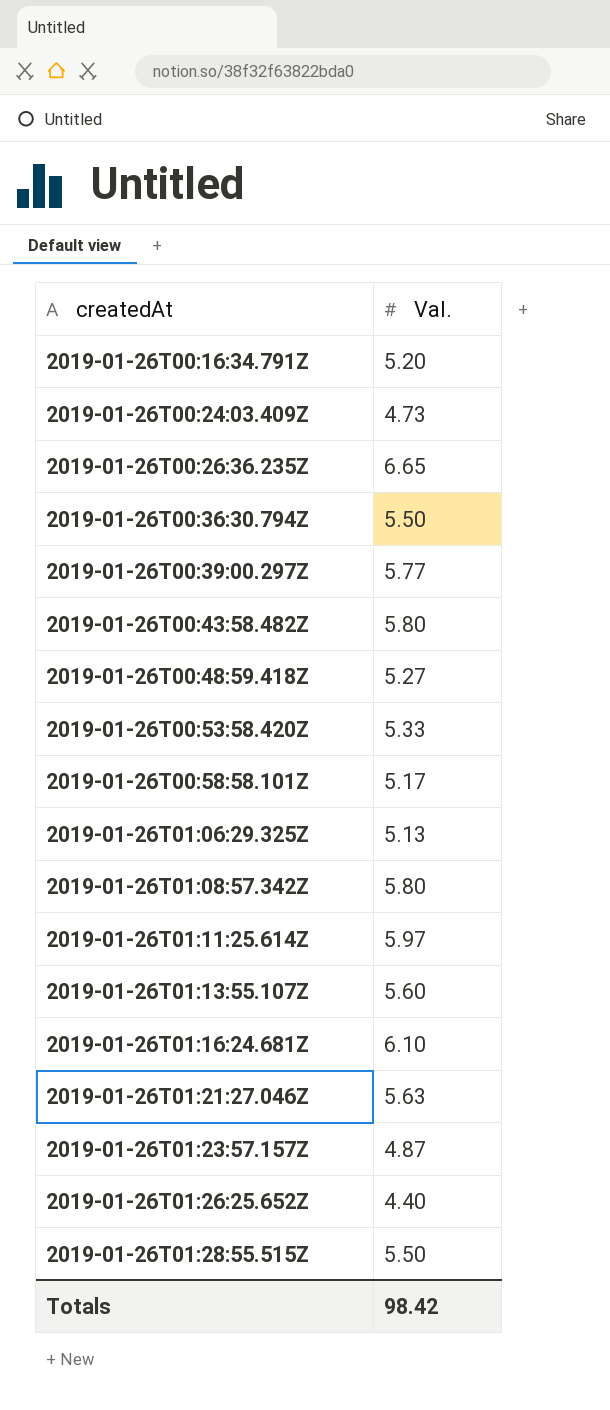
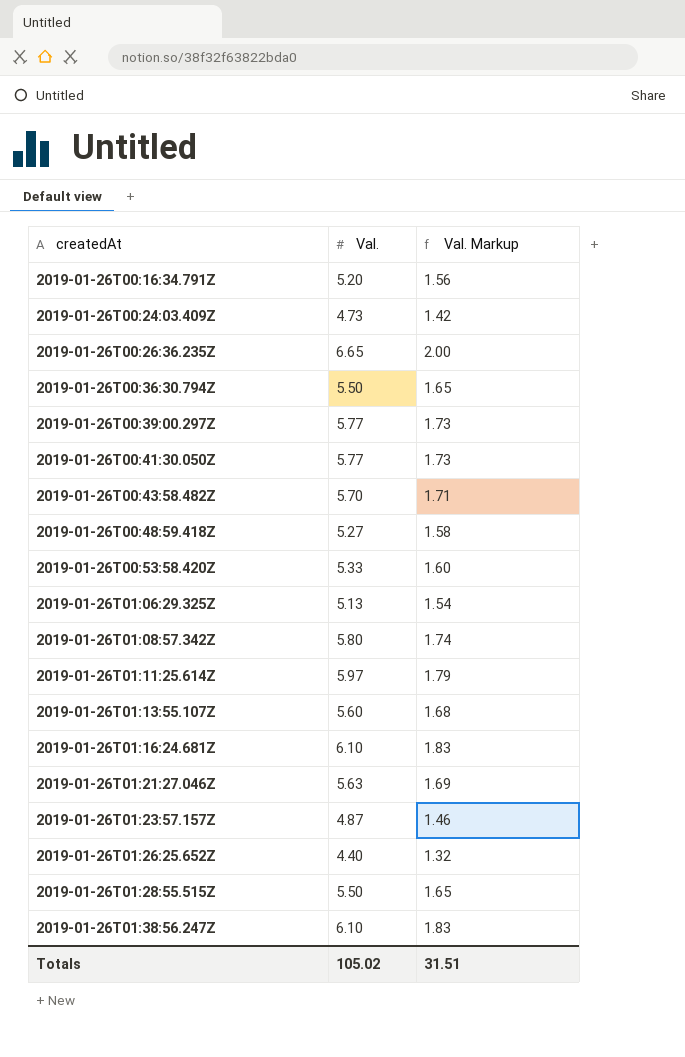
column Val. Markup | formula: none -> [Val.] * 0.3
row 2019-01-26T00:58:58.101Z: 5.17 -> none
row 2019-01-26T00:41:30.050Z: none -> 5.77 | 1.73
2019-01-26T00:43:58.482Z | Val.: 5.80 -> 5.70
row 2019-01-26T01:38:56.247Z: none -> 6.10 | 1.83
Totals | Val.: 98.42 -> 105.02

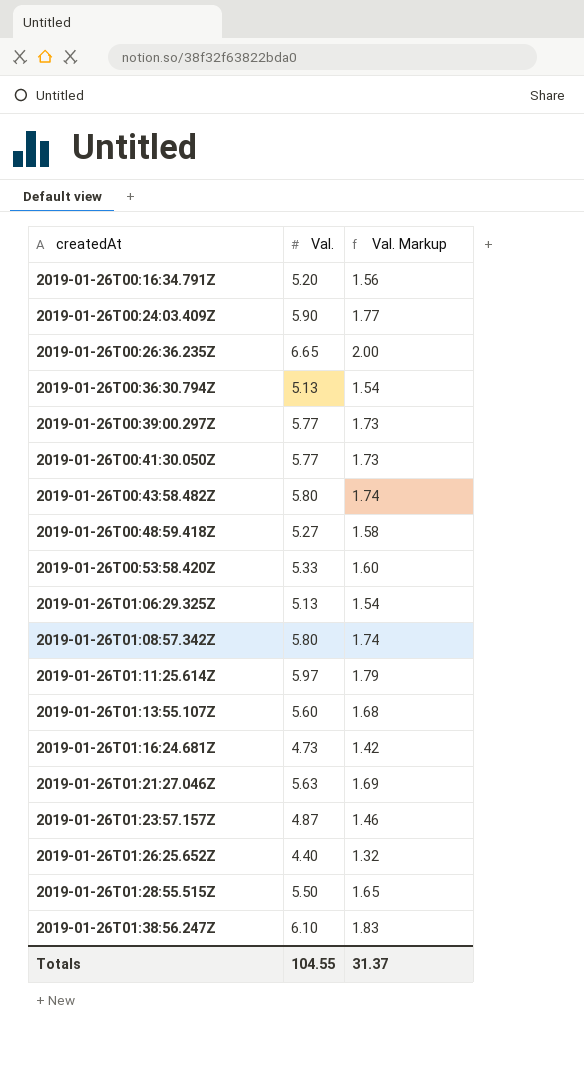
2019-01-26T00:24:03.409Z | Val.: 4.73 -> 5.90
2019-01-26T00:24:03.409Z | Val. Markup: 1.42 -> 1.77
2019-01-26T00:36:30.794Z | Val.: 5.50 -> 5.13
2019-01-26T00:36:30.794Z | Val. Markup: 1.65 -> 1.54
2019-01-26T00:43:58.482Z | Val.: 5.70 -> 5.80
2019-01-26T00:43:58.482Z | Val. Markup: 1.71 -> 1.74
2019-01-26T01:16:24.681Z | Val.: 6.10 -> 4.73
2019-01-26T01:16:24.681Z | Val. Markup: 1.83 -> 1.42
Totals | Val.: 105.02 -> 104.55
Totals | Val. Markup: 31.51 -> 31.37

